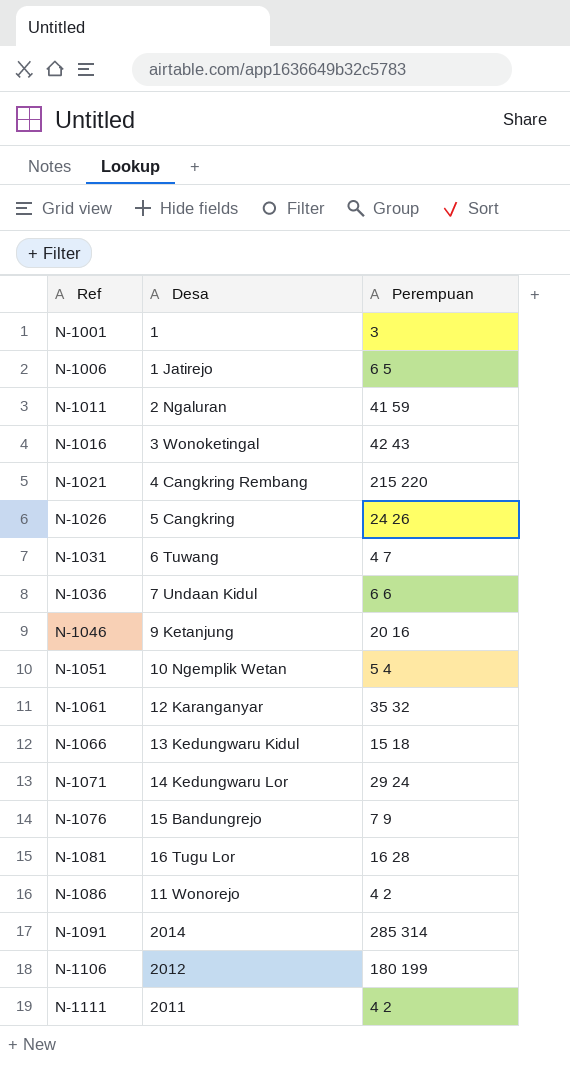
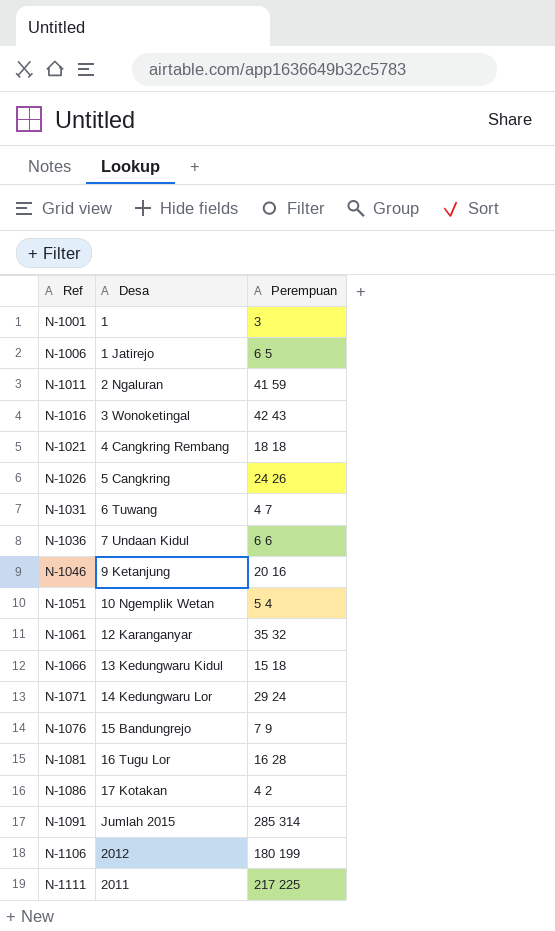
N-1021 | Perempuan: 215 220 -> 18 18
N-1086 | Desa: 11 Wonorejo -> 17 Kotakan
N-1091 | Desa: 2014 -> Jumlah 2015
N-1111 | Perempuan: 4 2 -> 217 225

